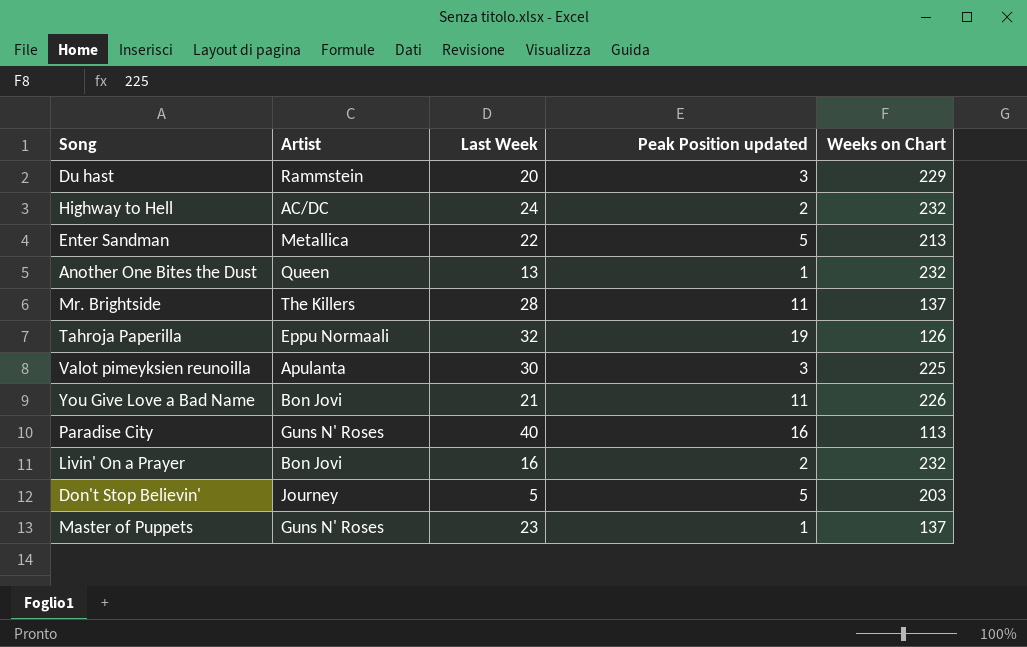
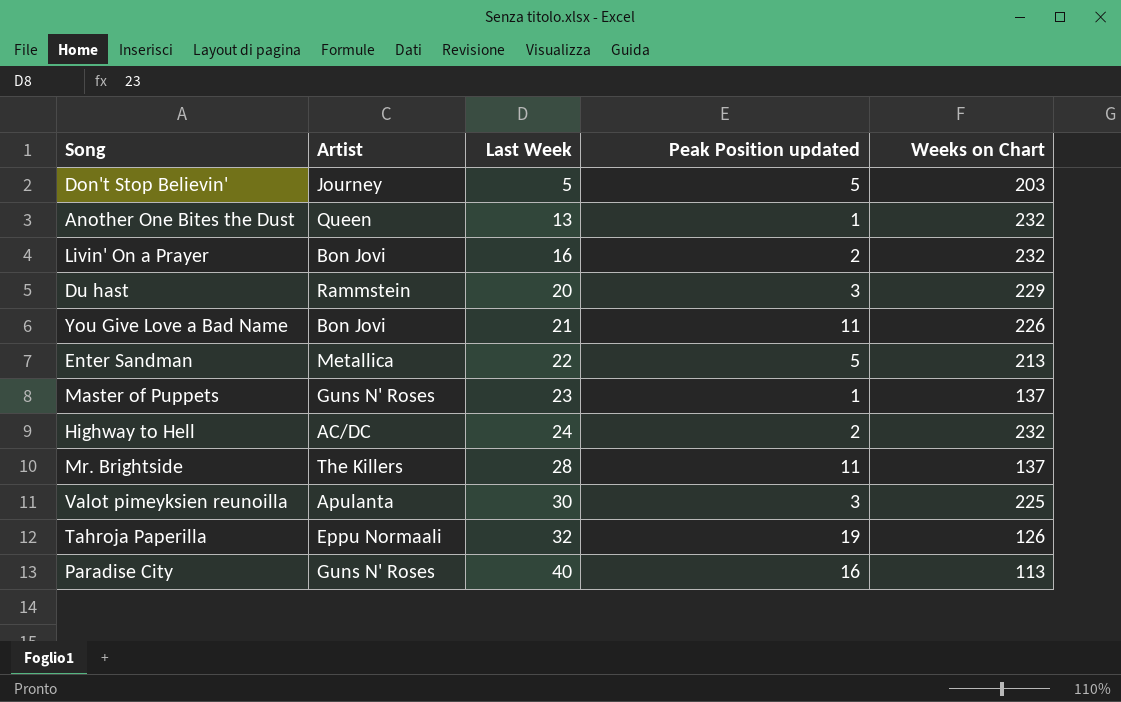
row order: none -> Last Week ascending

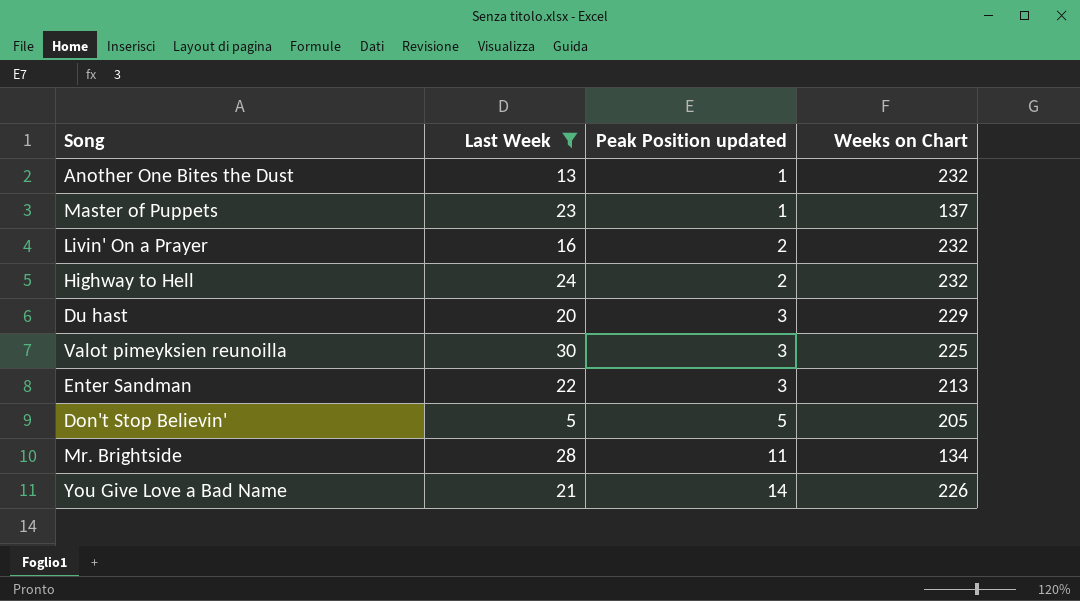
filter: none -> Last Week <= 30
row order: Last Week ascending -> Peak Position updated ascending
column Artist | position: 2 -> none
Enter Sandman | Peak Position updated: 5 -> 3
Don't Stop Believin' | Weeks on Chart: 203 -> 205
Mr. Brightside | Weeks on Chart: 137 -> 134
You Give Love a Bad Name | Peak Position updated: 11 -> 14

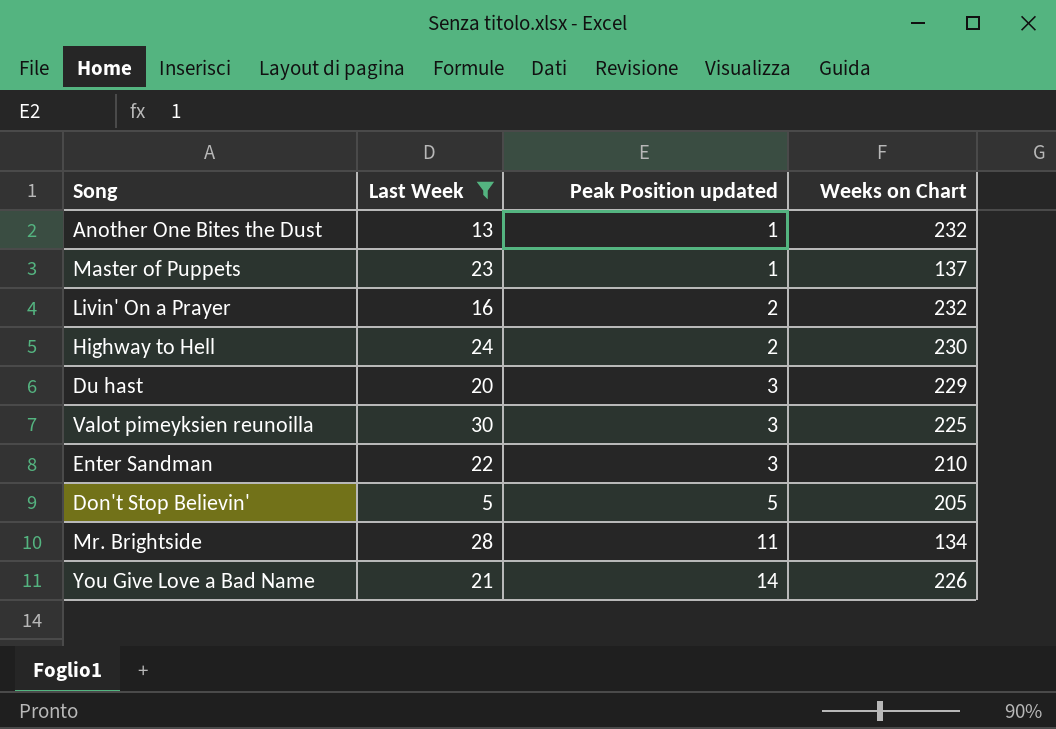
Highway to Hell | Weeks on Chart: 232 -> 230
Enter Sandman | Weeks on Chart: 213 -> 210

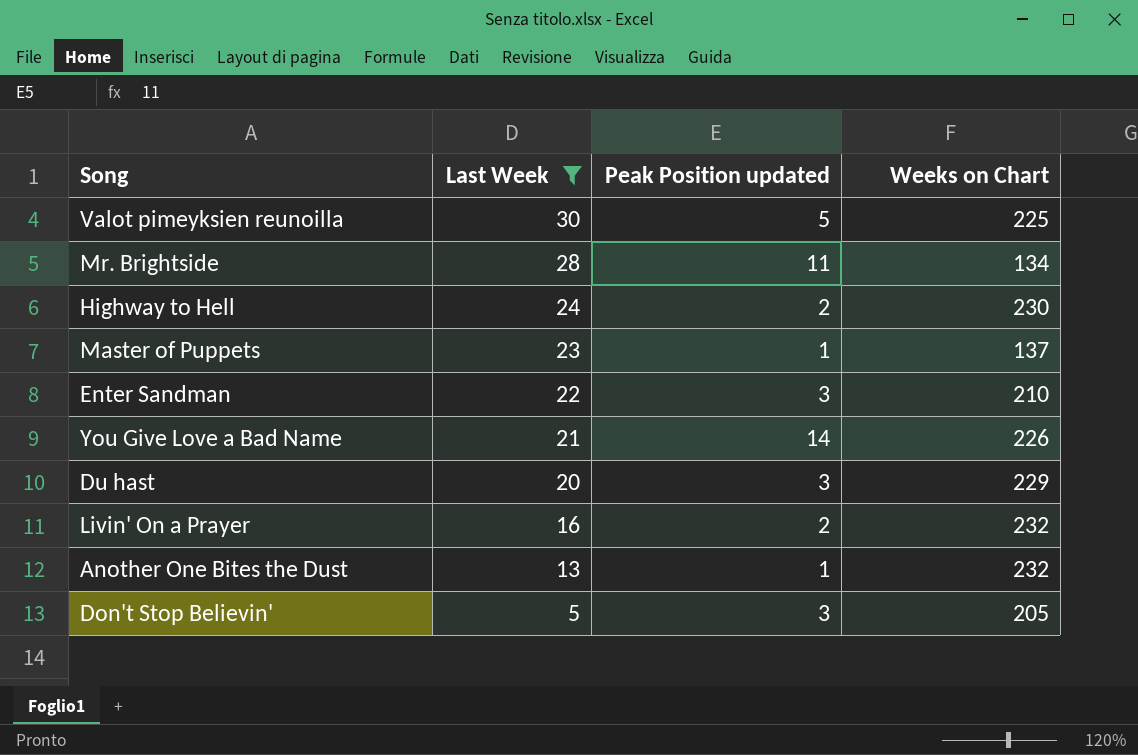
row order: Peak Position updated ascending -> Last Week descending
Valot pimeyksien reunoilla | Peak Position updated: 3 -> 5
Don't Stop Believin' | Peak Position updated: 5 -> 3

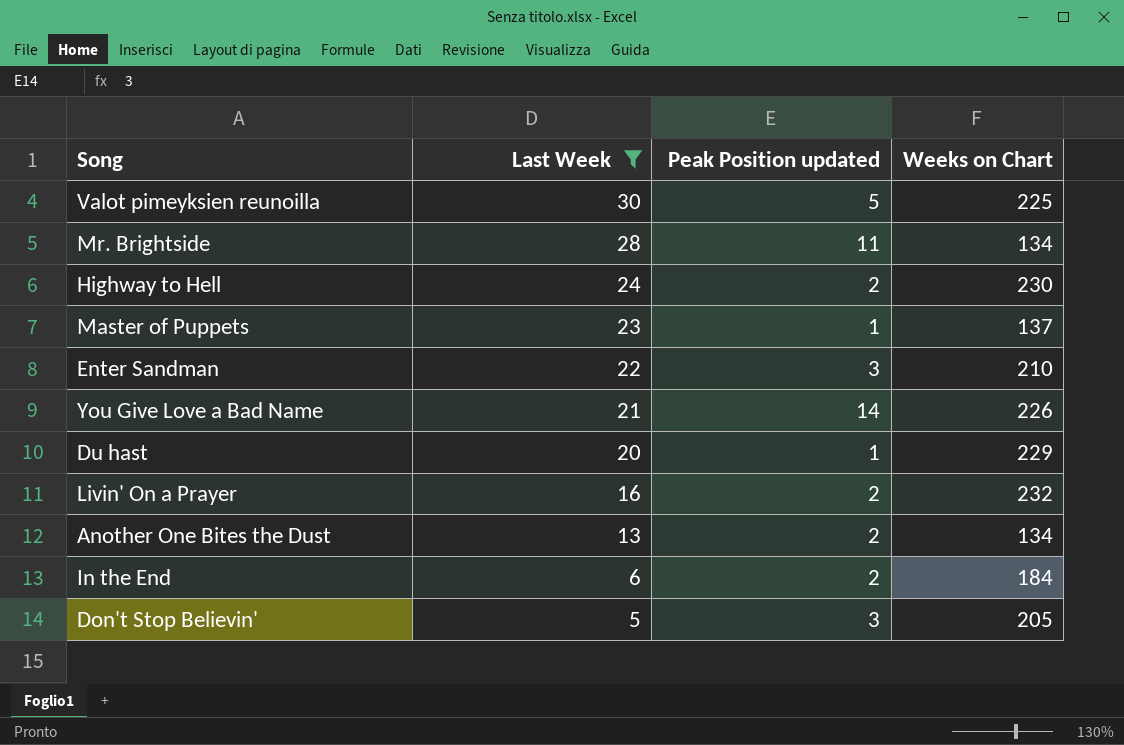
Du hast | Peak Position updated: 3 -> 1
Another One Bites the Dust | Peak Position updated: 1 -> 2
Another One Bites the Dust | Weeks on Chart: 232 -> 134
row In the End: none -> 6 | 2 | 184

